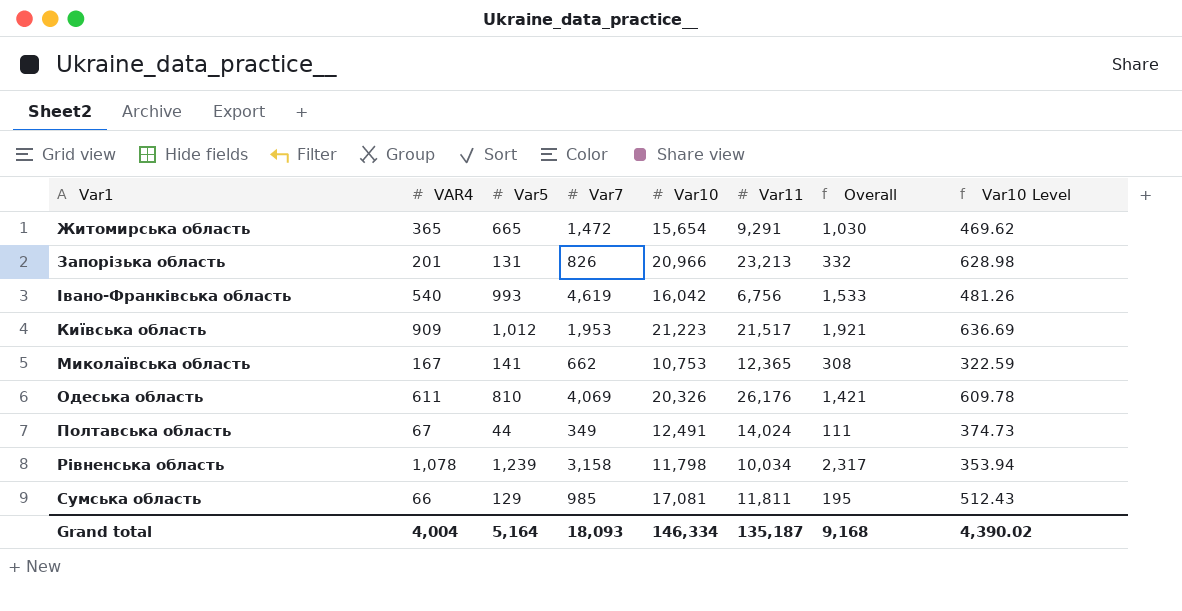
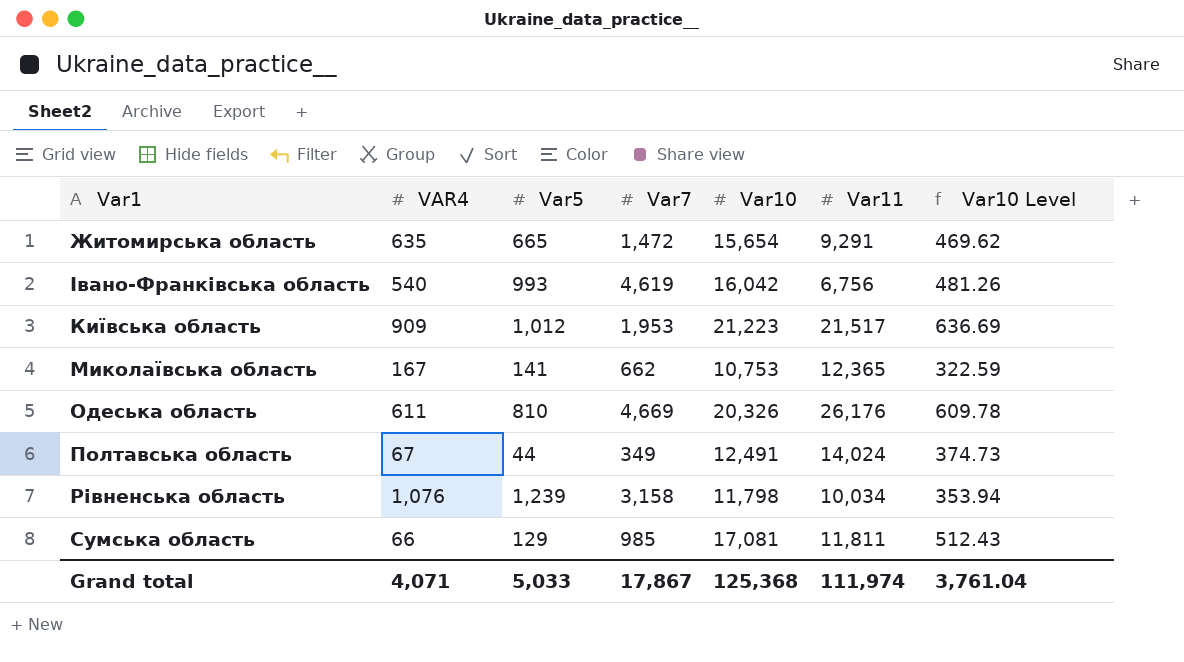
column Overall | formula: [VAR4] + [Var5] -> none
row Запорізька область: 201 | 131 | 826 | 20,966 | 23,213 | 332 | 628.98 -> none
Житомирська область | VAR4: 365 -> 635
Одеська область | Var7: 4,069 -> 4,669
Рівненська область | VAR4: 1,078 -> 1,076
Grand total | VAR4: 4,004 -> 4,071
Grand total | Var5: 5,164 -> 5,033
Grand total | Var7: 18,093 -> 17,867
Grand total | Var10: 146,334 -> 125,368
Grand total | Var11: 135,187 -> 111,974
Grand total | Var10 Level: 4,390.02 -> 3,761.04

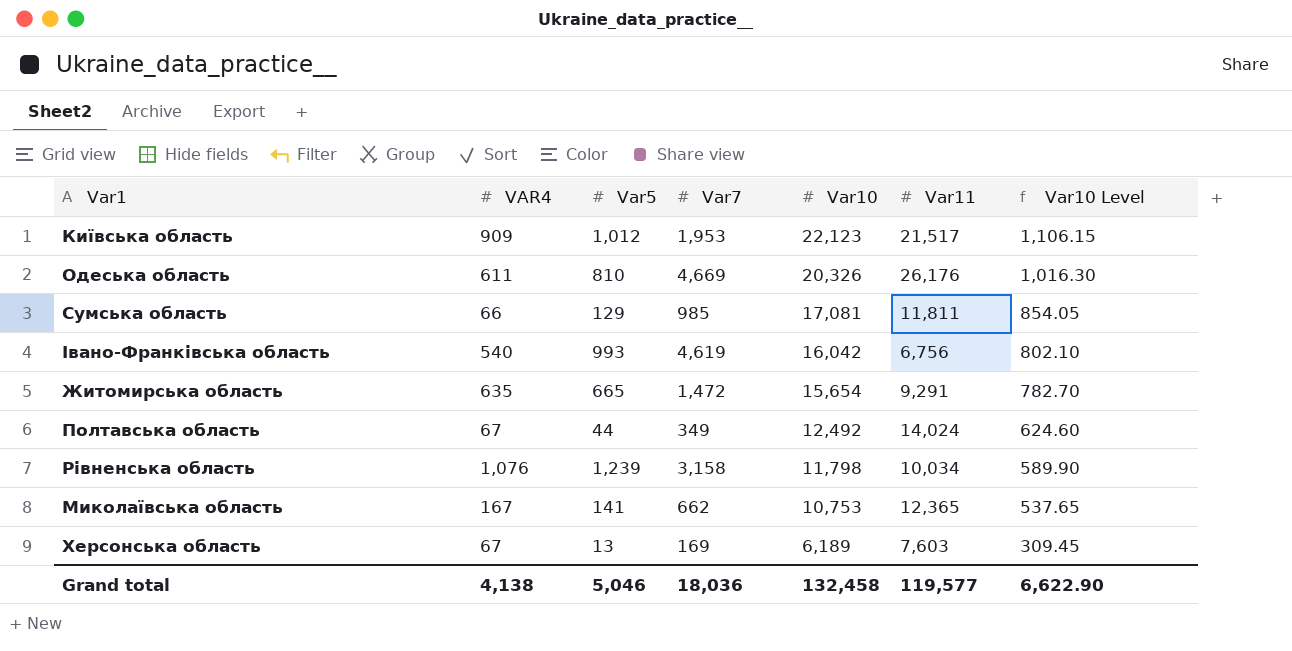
row order: none -> Var10 descending
column Var10 Level | formula: [Var10] * 0.03 -> [Var10] * 0.05
Київська область | Var10: 21,223 -> 22,123
Полтавська область | Var10: 12,491 -> 12,492
row Херсонська область: none -> 67 | 13 | 169 | 6,189 | 7,603 | 309.45
Grand total | VAR4: 4,071 -> 4,138
Grand total | Var5: 5,033 -> 5,046
Grand total | Var7: 17,867 -> 18,036
Grand total | Var10: 125,368 -> 132,458
Grand total | Var11: 111,974 -> 119,577
Grand total | Var10 Level: 3,761.04 -> 6,622.90

